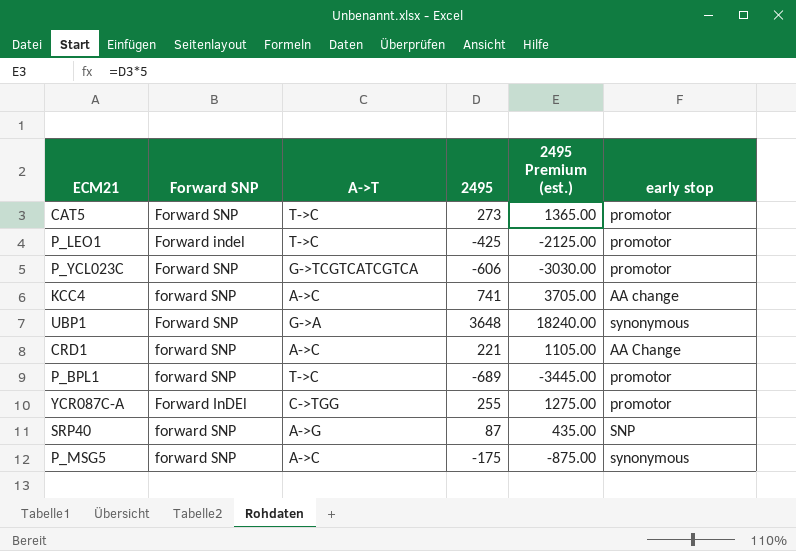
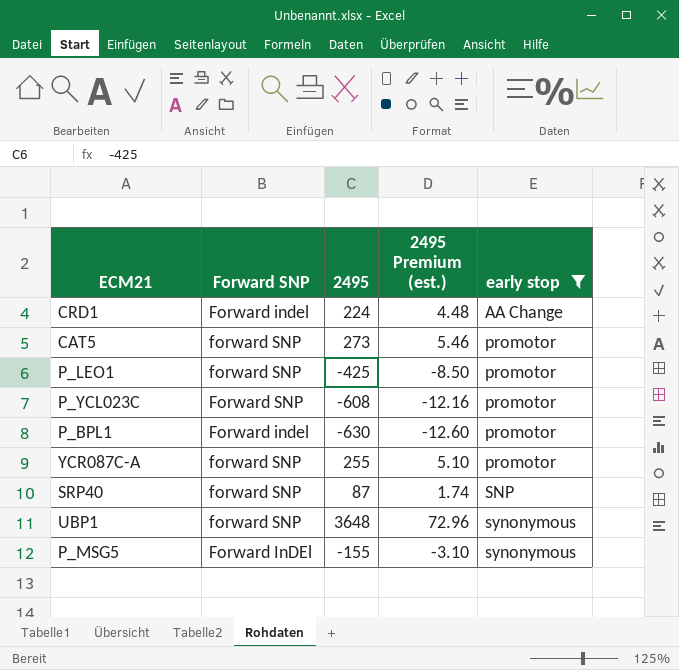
filter: none -> early stop != AA change
row order: none -> early stop ascending
column A->T | position: 3 -> none
column 2495 Premium (est.) | formula: [2495] * 5 -> [2495] * 0.02
CRD1 | Forward SNP: forward SNP -> Forward indel
CRD1 | 2495: 221 -> 224
CAT5 | Forward SNP: Forward SNP -> forward SNP
P_LEO1 | Forward SNP: Forward indel -> forward SNP
P_YCL023C | 2495: -606 -> -608
P_BPL1 | Forward SNP: forward SNP -> Forward indel
P_BPL1 | 2495: -689 -> -630
YCR087C-A | Forward SNP: Forward InDEl -> forward SNP
UBP1 | Forward SNP: Forward SNP -> forward SNP
P_MSG5 | Forward SNP: forward SNP -> Forward InDEl
P_MSG5 | 2495: -175 -> -155

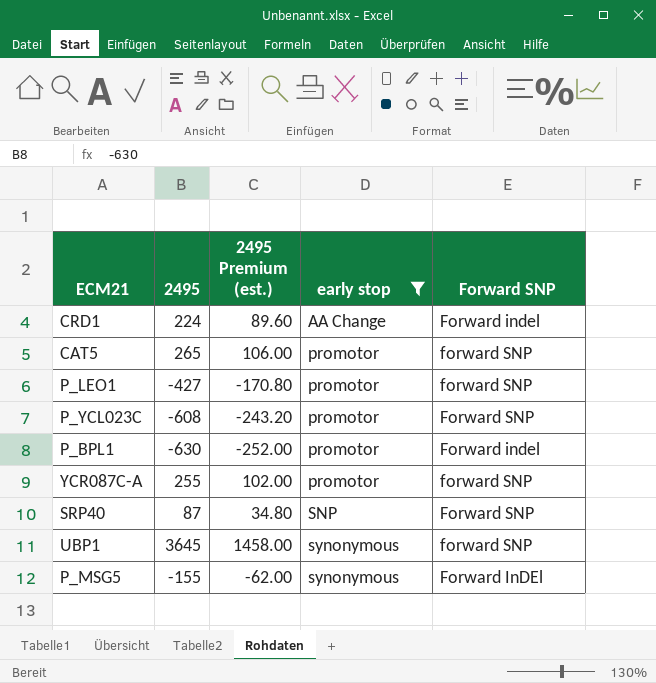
column 2495 Premium (est.) | formula: [2495] * 0.02 -> [2495] * 0.4
column Forward SNP | position: 2 -> 5
CAT5 | 2495: 273 -> 265
P_LEO1 | 2495: -425 -> -427
SRP40 | Forward SNP: forward SNP -> Forward SNP
UBP1 | 2495: 3648 -> 3645

